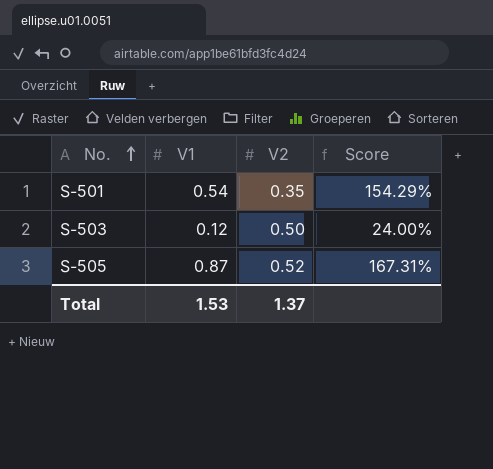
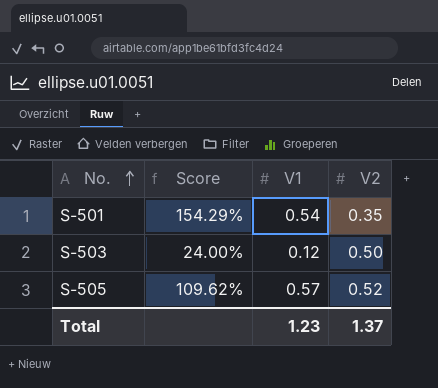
column Score | position: 4 -> 2
S-505 | Score: 167.31% -> 109.62%
S-505 | V1: 0.87 -> 0.57
Total | V1: 1.53 -> 1.23

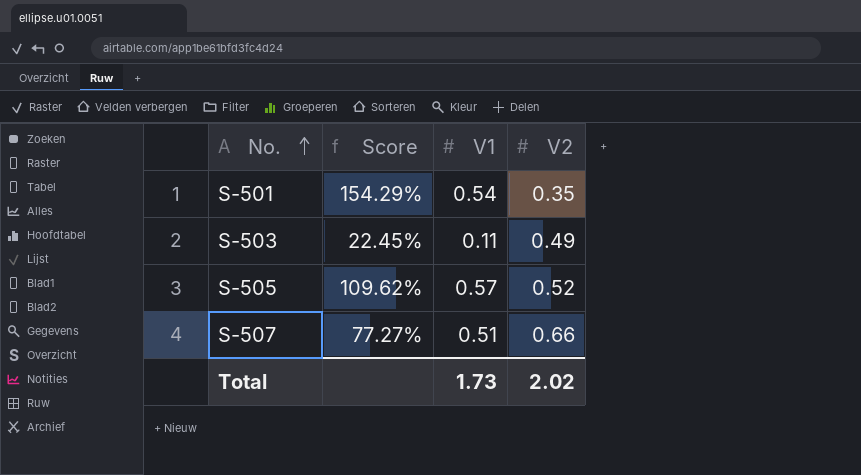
S-503 | Score: 24.00% -> 22.45%
S-503 | V1: 0.12 -> 0.11
S-503 | V2: 0.50 -> 0.49
row S-507: none -> 77.27% | 0.51 | 0.66
Total | V1: 1.23 -> 1.73
Total | V2: 1.37 -> 2.02

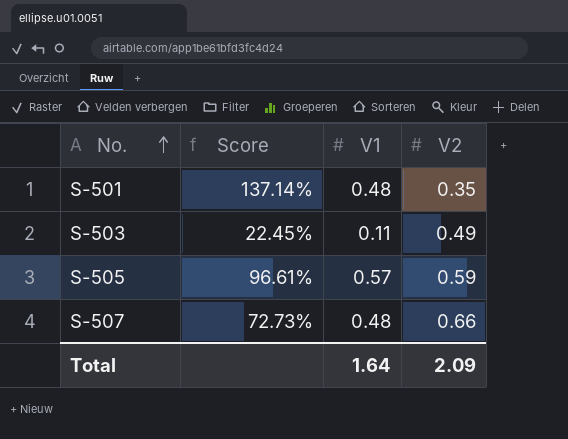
S-501 | Score: 154.29% -> 137.14%
S-501 | V1: 0.54 -> 0.48
S-505 | Score: 109.62% -> 96.61%
S-505 | V2: 0.52 -> 0.59
S-507 | Score: 77.27% -> 72.73%
S-507 | V1: 0.51 -> 0.48
Total | V1: 1.73 -> 1.64
Total | V2: 2.02 -> 2.09

